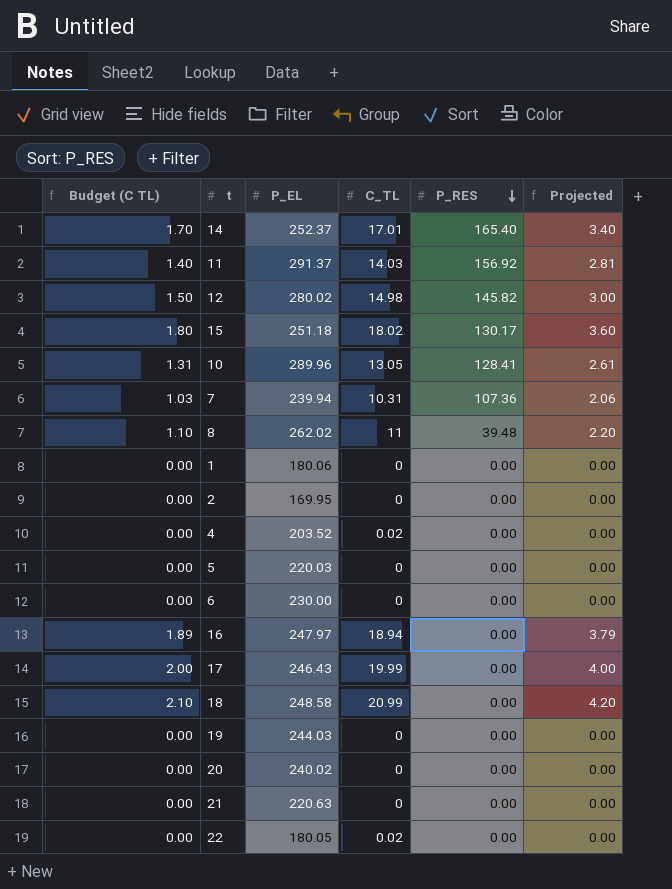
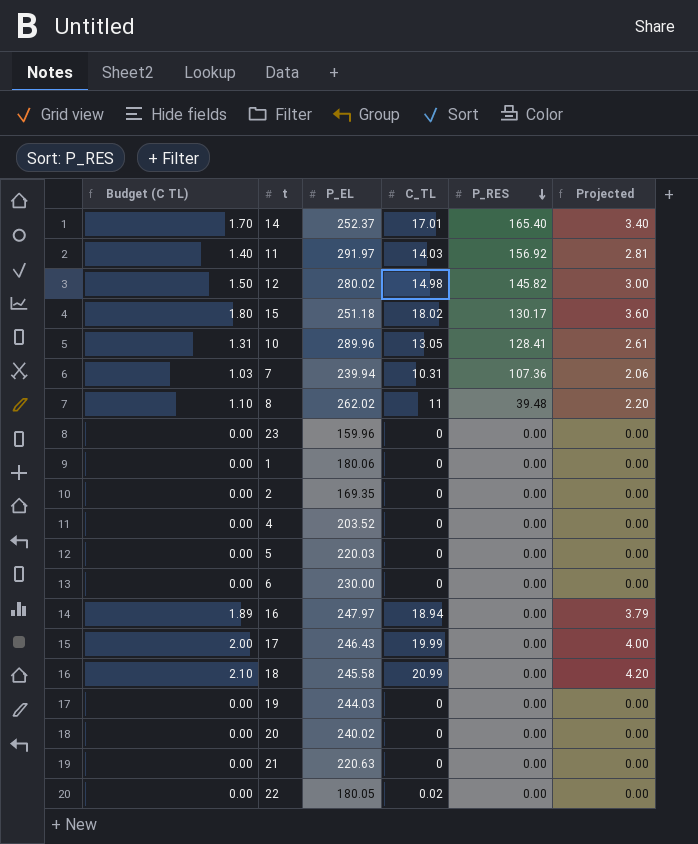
11 | P_EL: 291.37 -> 291.97
row 23: none -> 0.00 | 159.96 | 0 | 0.00 | 0.00
2 | P_EL: 169.95 -> 169.35
4 | C_TL: 0.02 -> 0
18 | P_EL: 248.58 -> 245.58

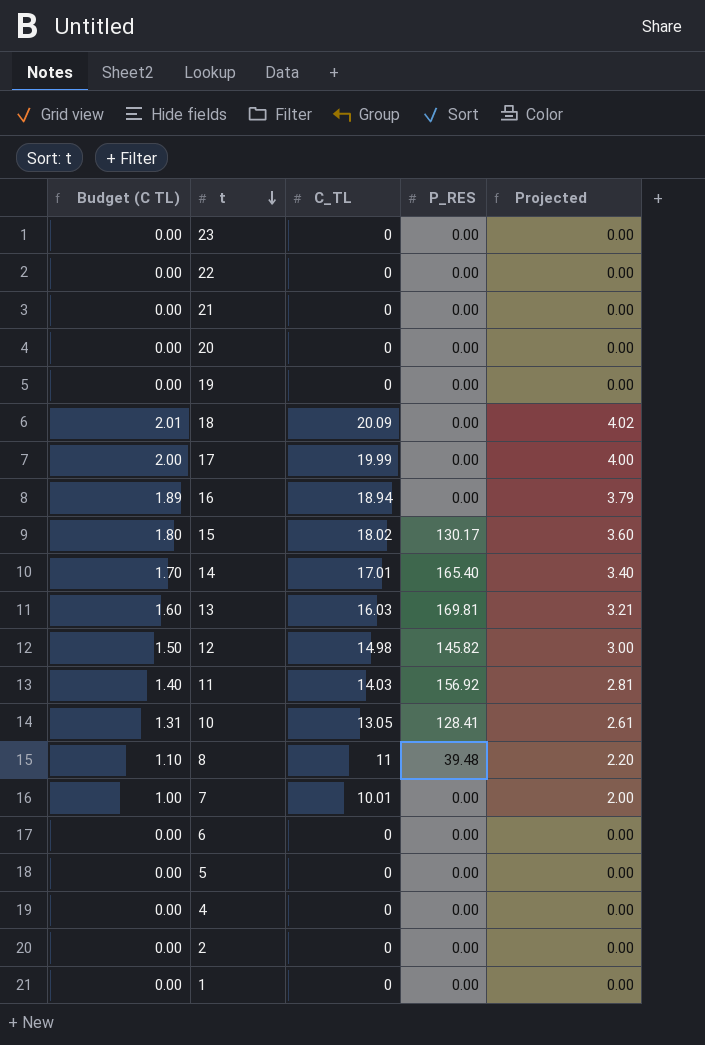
row order: P_RES descending -> t descending
column P_EL | position: 3 -> none
22 | C_TL: 0.02 -> 0
18 | Budget (C TL): 2.10 -> 2.01
18 | C_TL: 20.99 -> 20.09
18 | Projected: 4.20 -> 4.02
row 13: none -> 1.60 | 16.03 | 169.81 | 3.21
7 | Budget (C TL): 1.03 -> 1.00
7 | C_TL: 10.31 -> 10.01
7 | P_RES: 107.36 -> 0.00
7 | Projected: 2.06 -> 2.00

